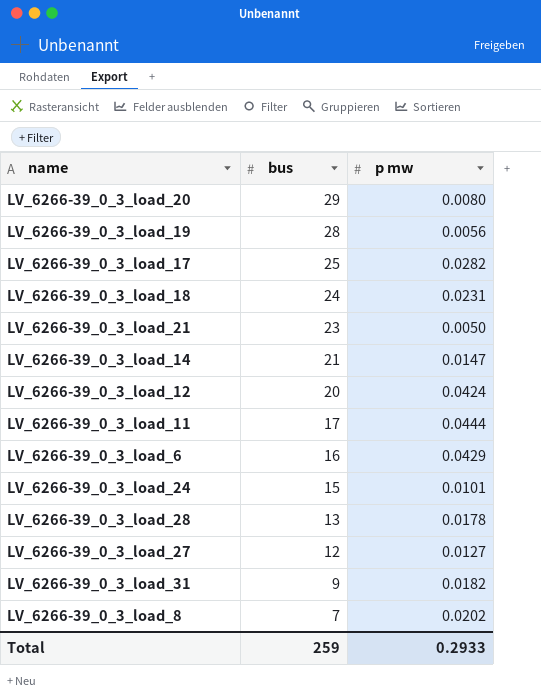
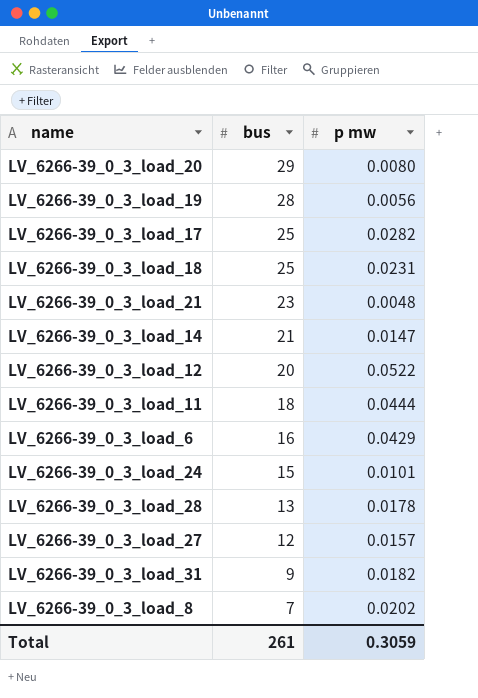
LV_6266-39_0_3_load_18 | bus: 24 -> 25
LV_6266-39_0_3_load_21 | p mw: 0.0050 -> 0.0048
LV_6266-39_0_3_load_12 | p mw: 0.0424 -> 0.0522
LV_6266-39_0_3_load_11 | bus: 17 -> 18
LV_6266-39_0_3_load_27 | p mw: 0.0127 -> 0.0157
Total | bus: 259 -> 261
Total | p mw: 0.2933 -> 0.3059

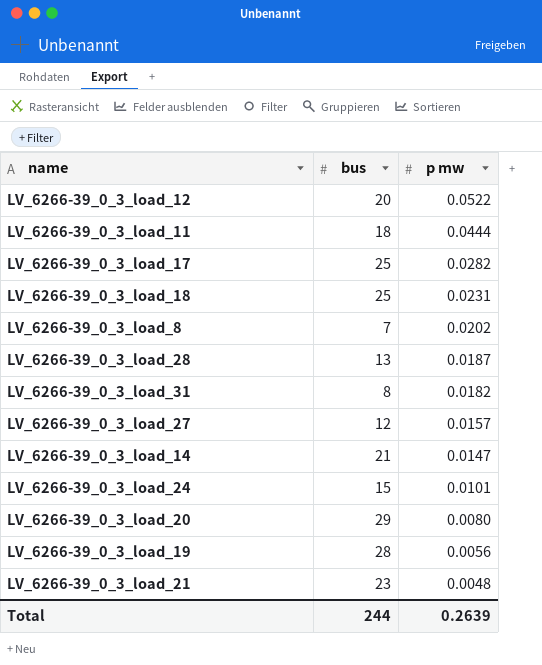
row order: bus descending -> p mw descending
row LV_6266-39_0_3_load_6: 16 | 0.0429 -> none
LV_6266-39_0_3_load_28 | p mw: 0.0178 -> 0.0187
LV_6266-39_0_3_load_31 | bus: 9 -> 8
Total | bus: 261 -> 244
Total | p mw: 0.3059 -> 0.2639

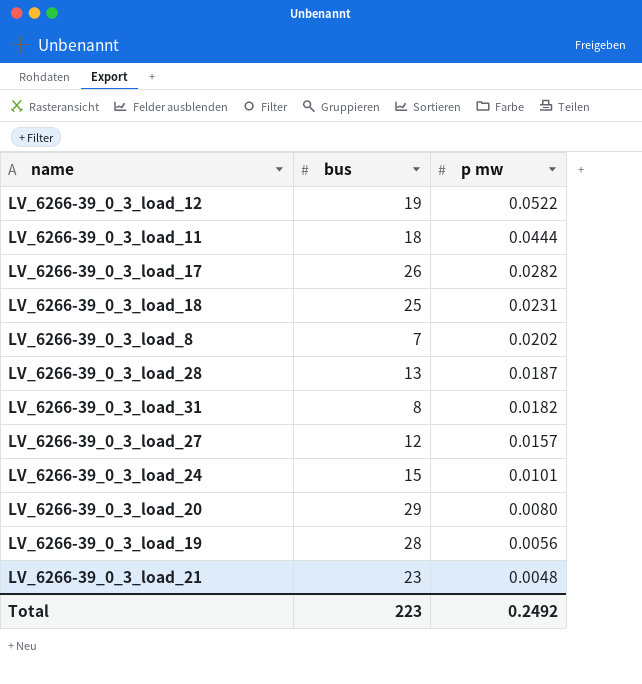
row LV_6266-39_0_3_load_14: 21 | 0.0147 -> none
LV_6266-39_0_3_load_12 | bus: 20 -> 19
LV_6266-39_0_3_load_17 | bus: 25 -> 26
Total | bus: 244 -> 223
Total | p mw: 0.2639 -> 0.2492

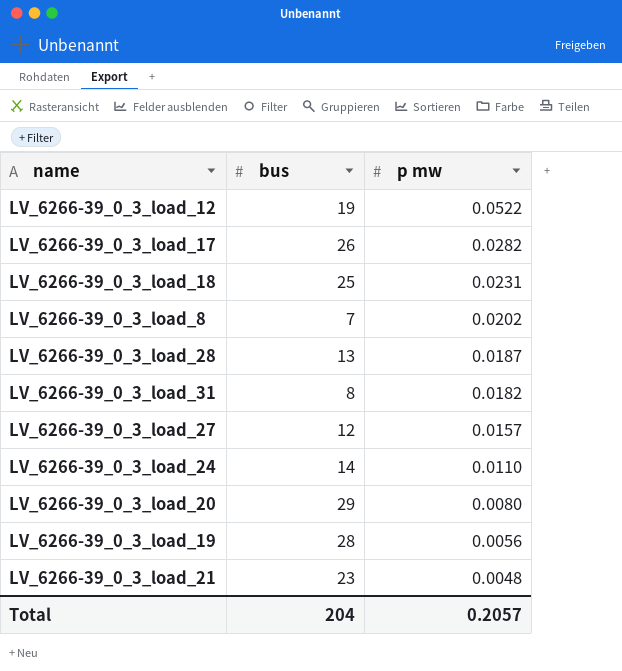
row LV_6266-39_0_3_load_11: 18 | 0.0444 -> none
LV_6266-39_0_3_load_24 | bus: 15 -> 14
LV_6266-39_0_3_load_24 | p mw: 0.0101 -> 0.0110
Total | bus: 223 -> 204
Total | p mw: 0.2492 -> 0.2057

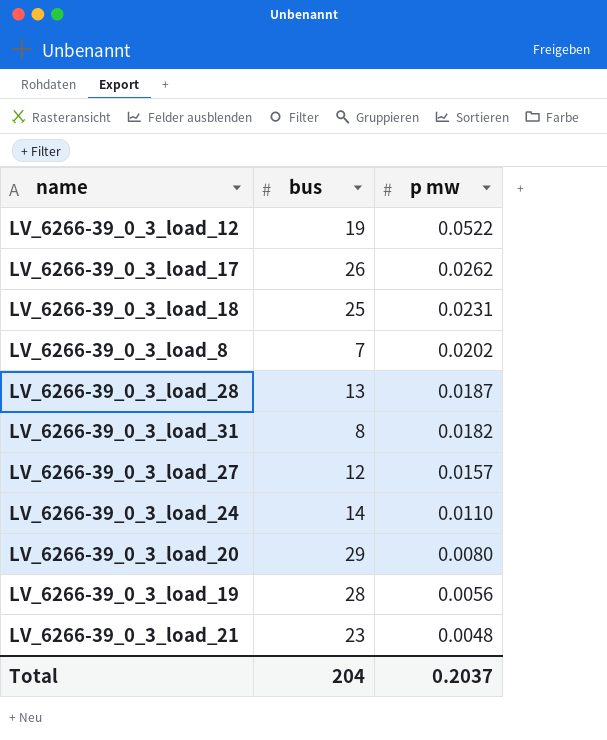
LV_6266-39_0_3_load_17 | p mw: 0.0282 -> 0.0262
Total | p mw: 0.2057 -> 0.2037

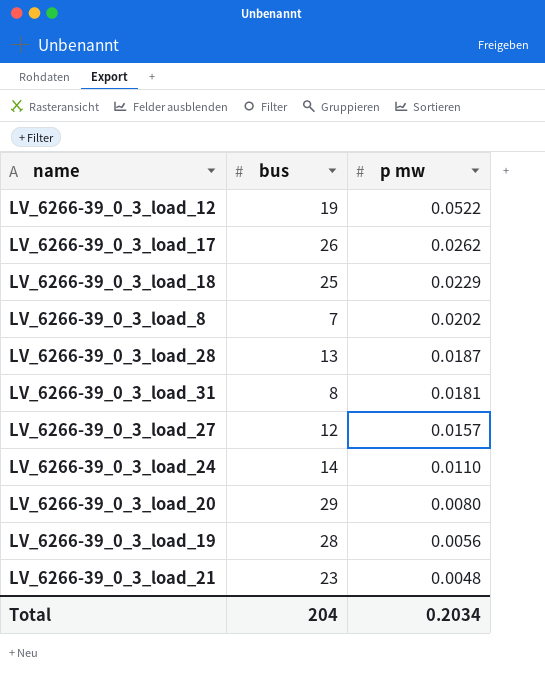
LV_6266-39_0_3_load_18 | p mw: 0.0231 -> 0.0229
LV_6266-39_0_3_load_31 | p mw: 0.0182 -> 0.0181
Total | p mw: 0.2037 -> 0.2034

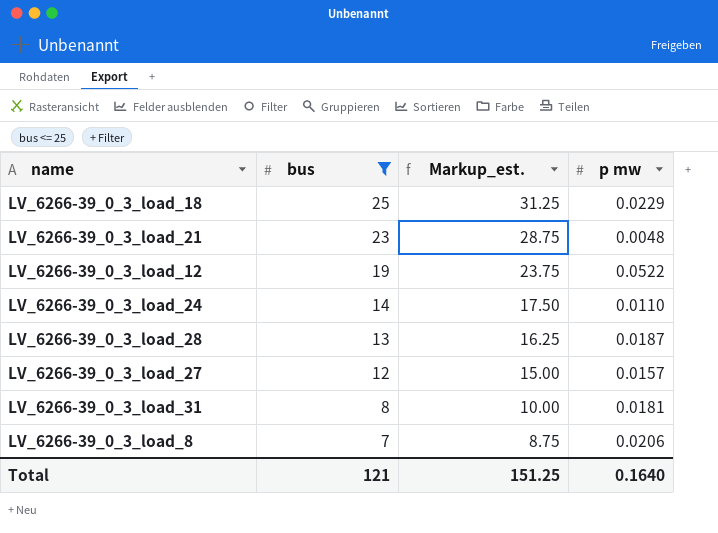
filter: none -> bus <= 25
row order: p mw descending -> bus descending
column Markup_est. | formula: none -> [bus] * 1.25
LV_6266-39_0_3_load_8 | p mw: 0.0202 -> 0.0206
Total | bus: 204 -> 121
Total | p mw: 0.2034 -> 0.1640

